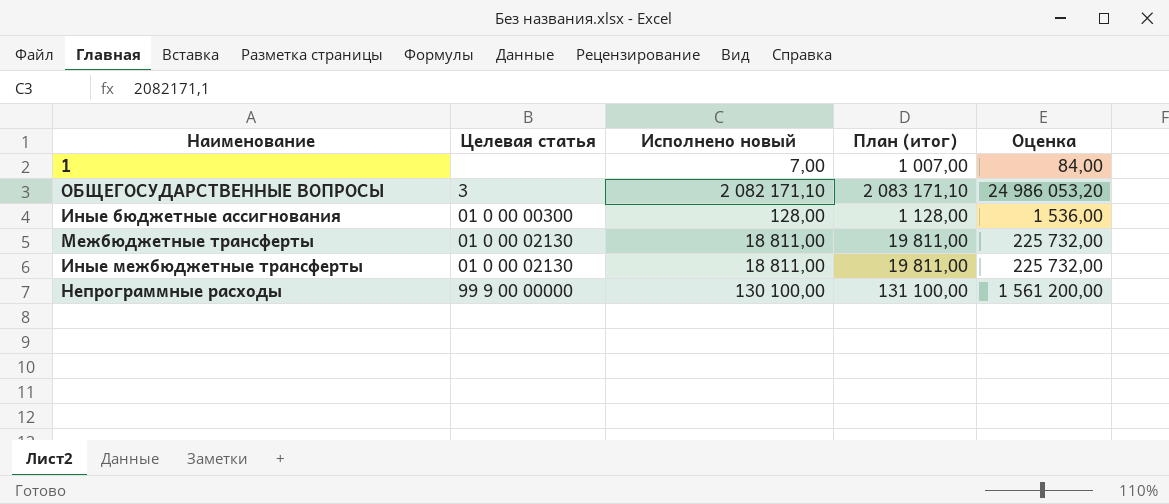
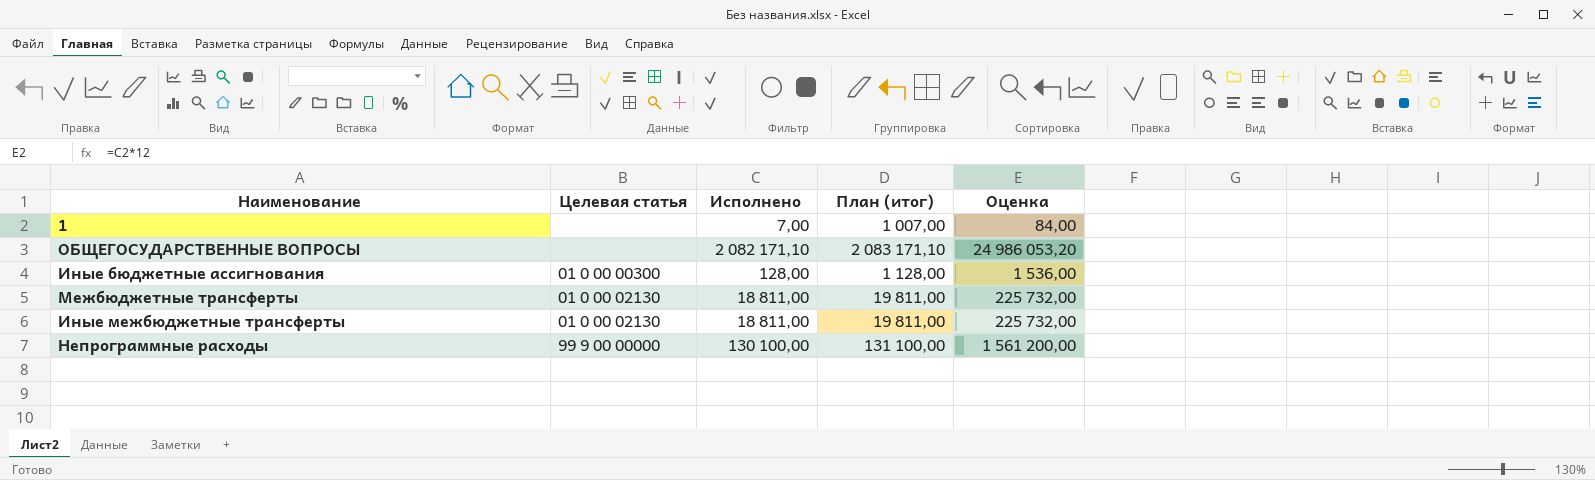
column name: Исполнено новый -> Исполнено
ОБЩЕГОСУДАРСТВЕННЫЕ ВОПРОСЫ | Целевая статья: 3 -> none

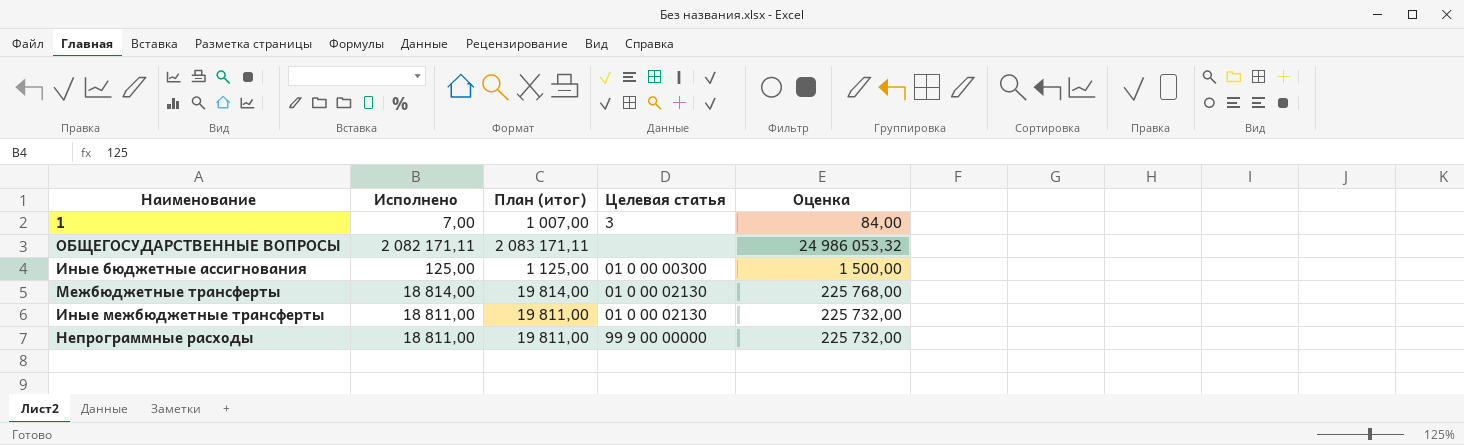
column Целевая статья | position: 2 -> 4
1 | Целевая статья: none -> 3
ОБЩЕГОСУДАРСТВЕННЫЕ ВОПРОСЫ | Исполнено: 2 082 171,10 -> 2 082 171,11
ОБЩЕГОСУДАРСТВЕННЫЕ ВОПРОСЫ | План (итог): 2 083 171,10 -> 2 083 171,11
ОБЩЕГОСУДАРСТВЕННЫЕ ВОПРОСЫ | Оценка: 24 986 053,20 -> 24 986 053,32
Иные бюджетные ассигнования | Исполнено: 128,00 -> 125,00
Иные бюджетные ассигнования | План (итог): 1 128,00 -> 1 125,00
Иные бюджетные ассигнования | Оценка: 1 536,00 -> 1 500,00
Межбюджетные трансферты | Исполнено: 18 811,00 -> 18 814,00
Межбюджетные трансферты | План (итог): 19 811,00 -> 19 814,00
Межбюджетные трансферты | Оценка: 225 732,00 -> 225 768,00
Непрограммные расходы | Исполнено: 130 100,00 -> 18 811,00
Непрограммные расходы | План (итог): 131 100,00 -> 19 811,00
Непрограммные расходы | Оценка: 1 561 200,00 -> 225 732,00

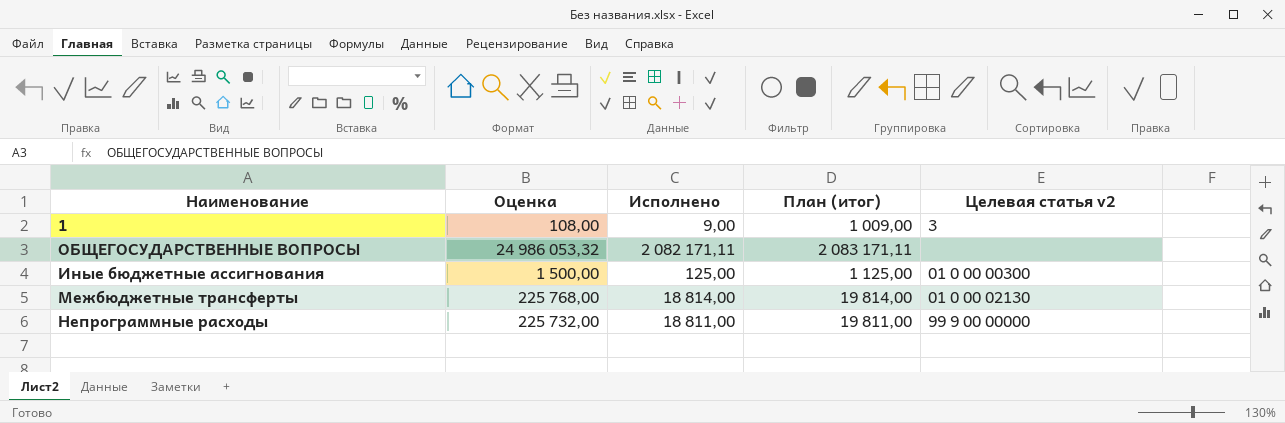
column Оценка | position: 5 -> 2
column name: Целевая статья -> Целевая статья v2
row Иные межбюджетные трансферты: 18 811,00 | 19 811,00 | 01 0 00 02130 | 225 732,00 -> none
1 | Оценка: 84,00 -> 108,00
1 | Исполнено: 7,00 -> 9,00
1 | План (итог): 1 007,00 -> 1 009,00

